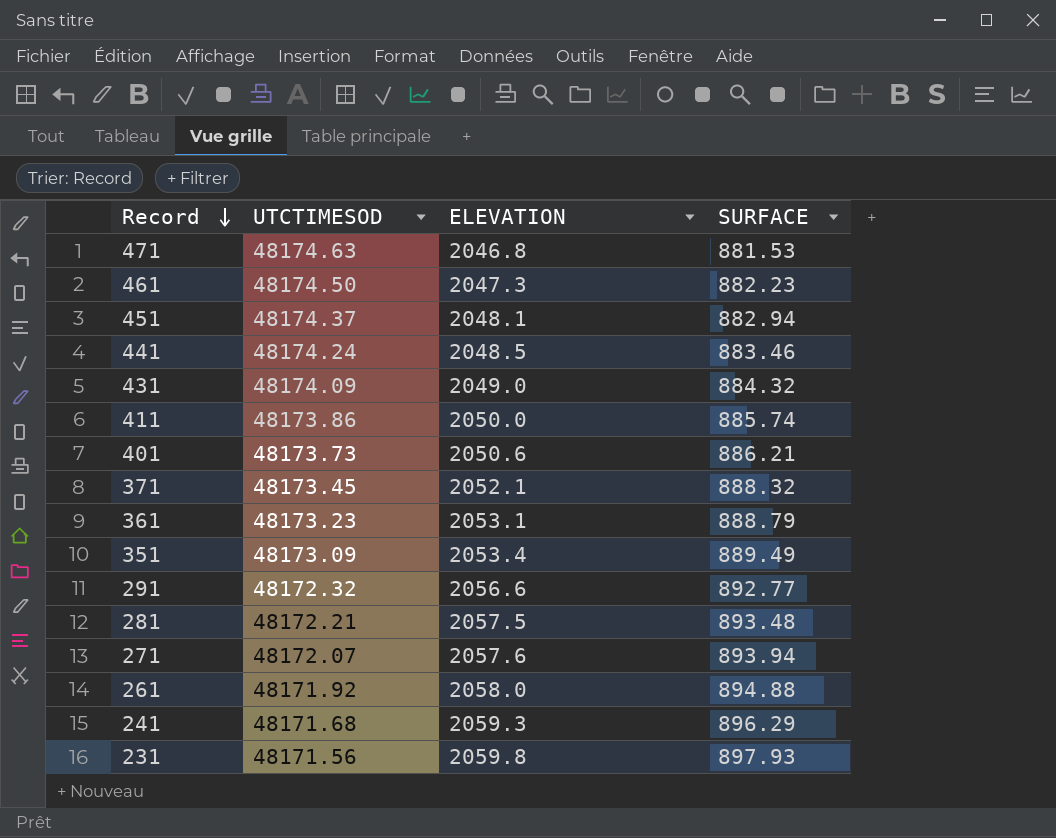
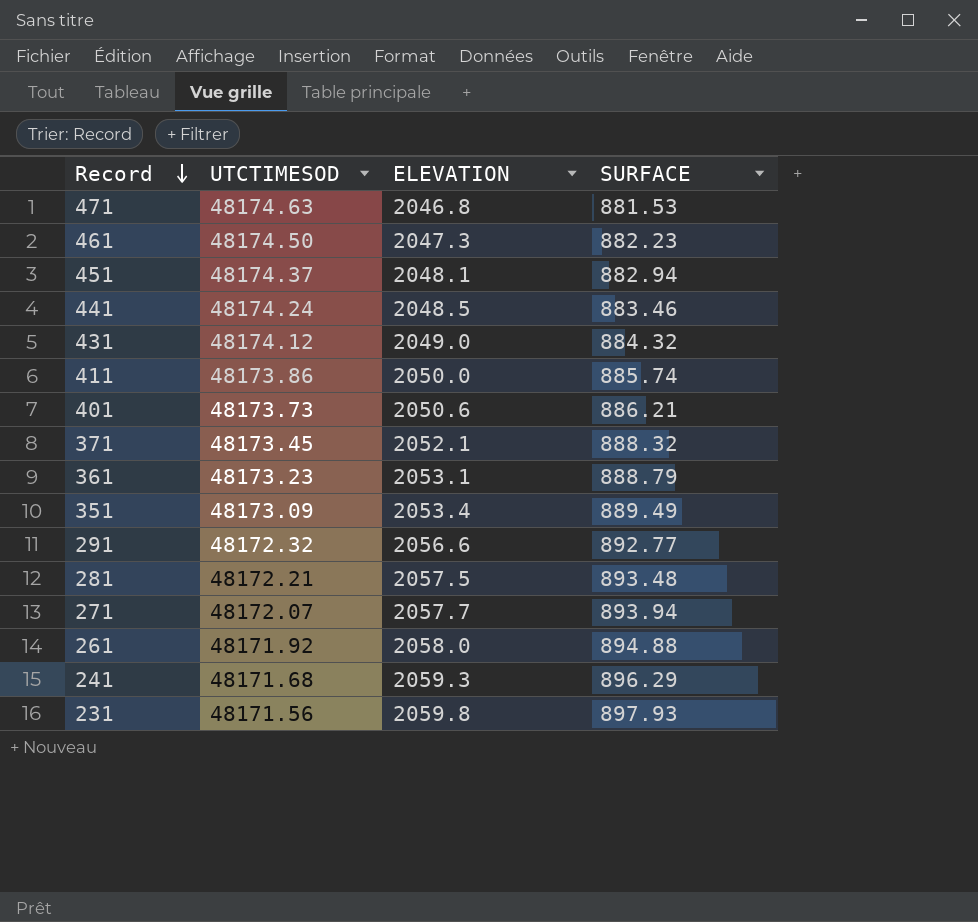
431 | UTCTIMESOD: 48174.09 -> 48174.12
271 | ELEVATION: 2057.6 -> 2057.7

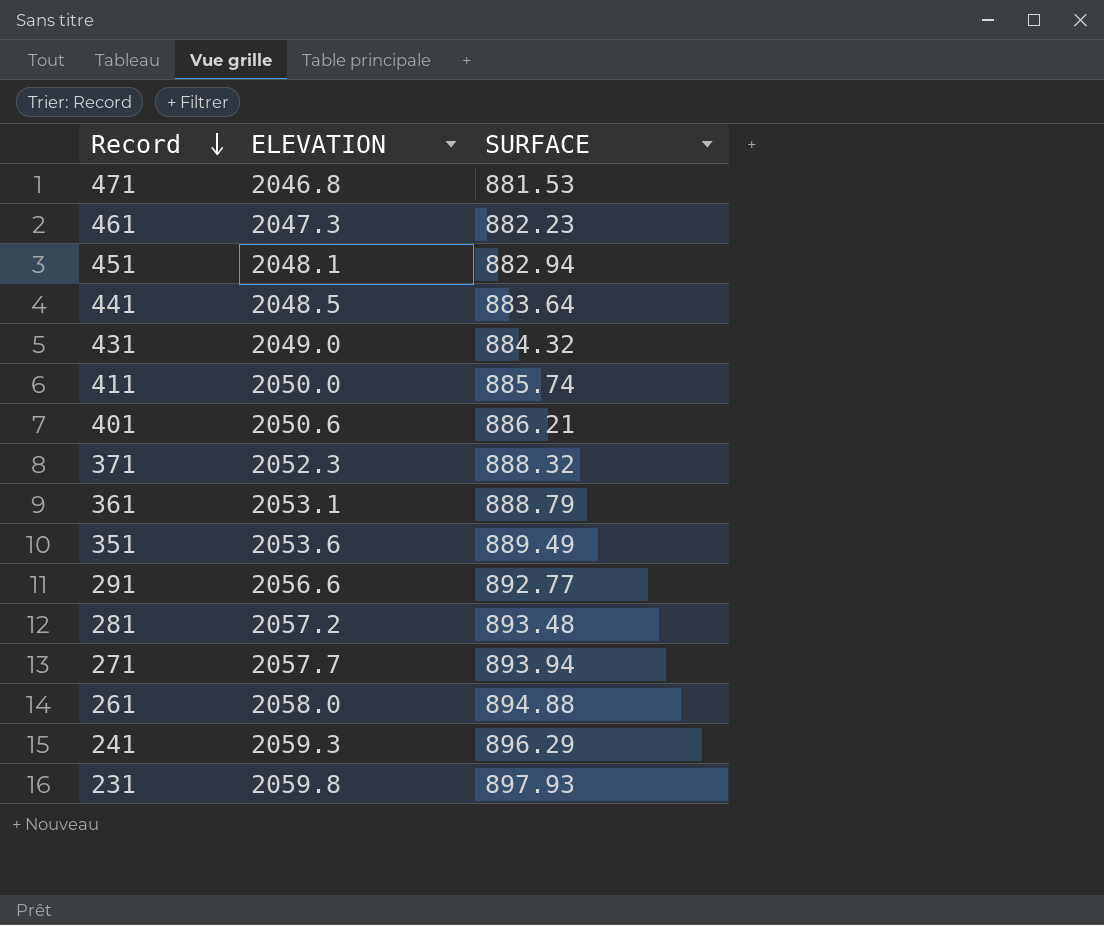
column UTCTIMESOD | position: 2 -> none
441 | SURFACE: 883.46 -> 883.64
371 | ELEVATION: 2052.1 -> 2052.3
351 | ELEVATION: 2053.4 -> 2053.6
281 | ELEVATION: 2057.5 -> 2057.2

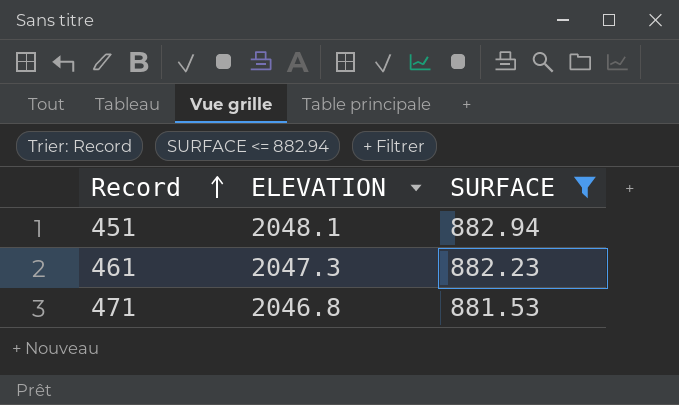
filter: none -> SURFACE <= 882.94
row order: Record descending -> Record ascending

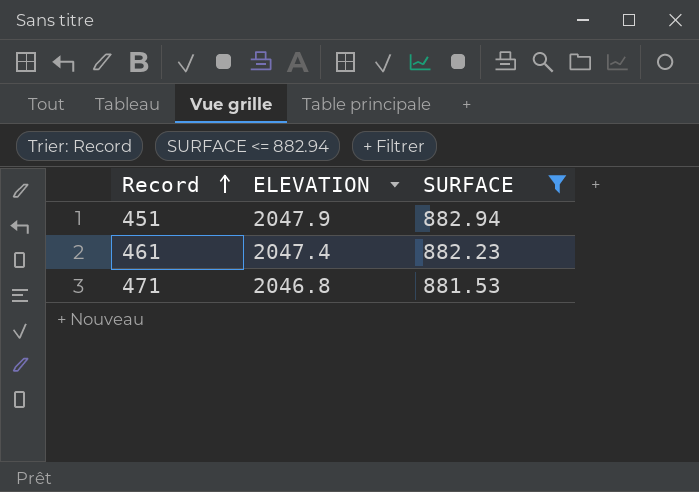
451 | ELEVATION: 2048.1 -> 2047.9
461 | ELEVATION: 2047.3 -> 2047.4

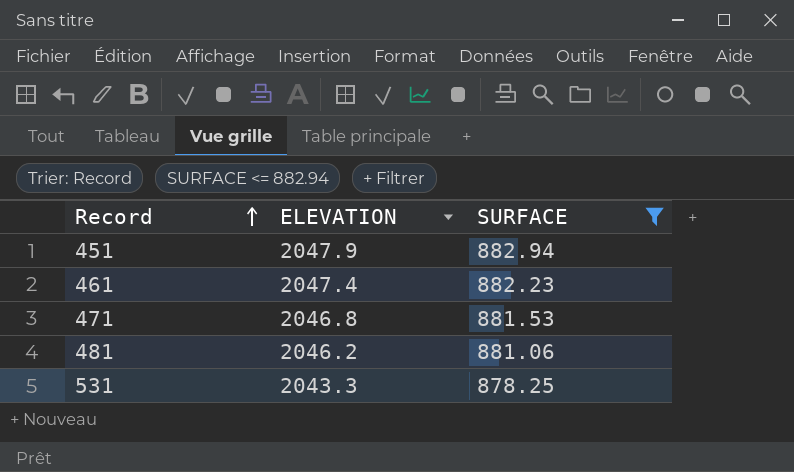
row 481: none -> 2046.2 | 881.06
row 531: none -> 2043.3 | 878.25

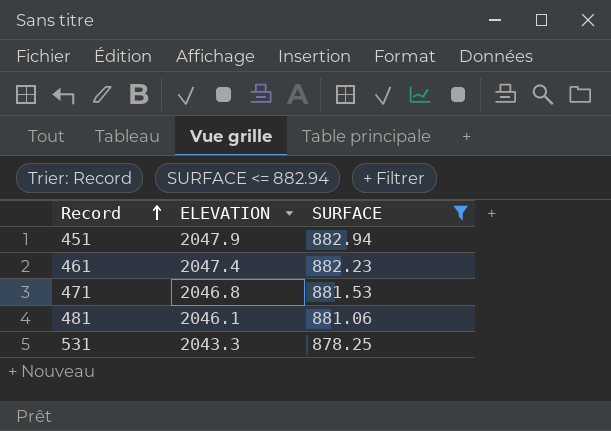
481 | ELEVATION: 2046.2 -> 2046.1

